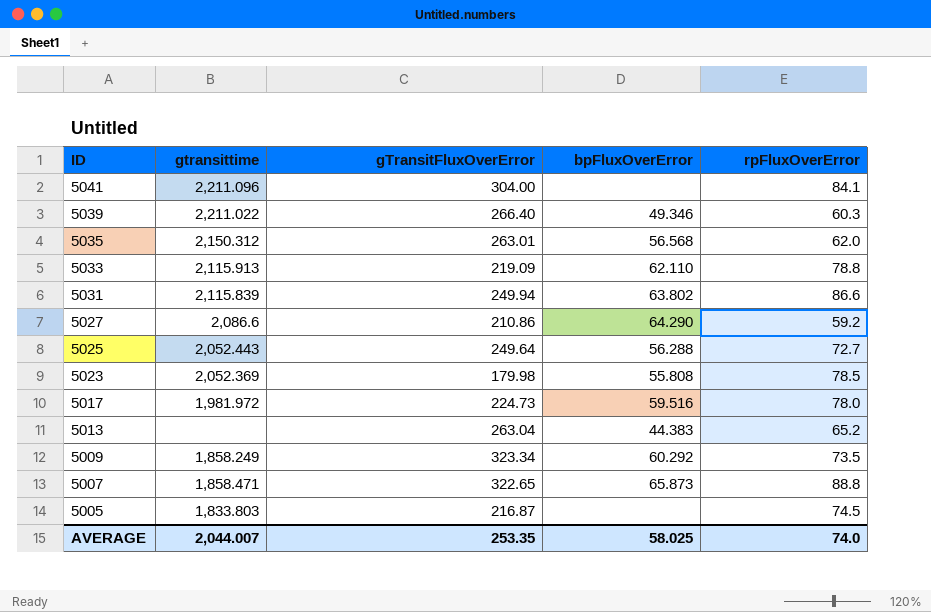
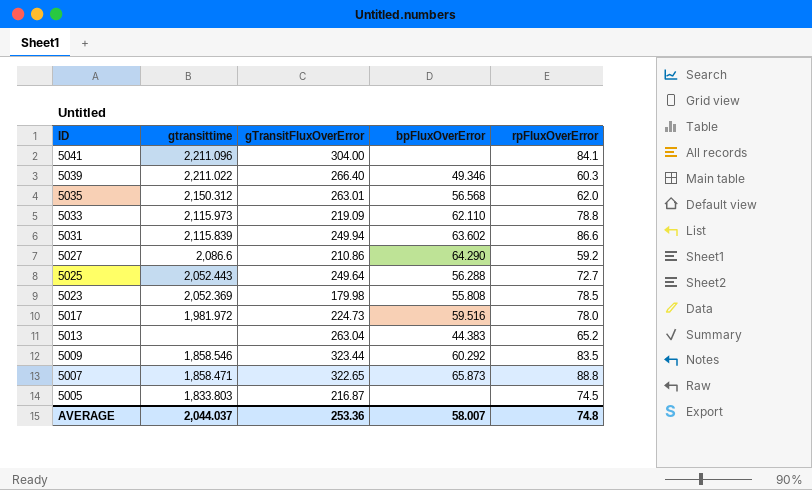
5033 | gtransittime: 2,115.913 -> 2,115.973
5031 | bpFluxOverError: 63.802 -> 63.602
5009 | gtransittime: 1,858.249 -> 1,858.546
5009 | gTransitFluxOverError: 323.34 -> 323.44
5009 | rpFluxOverError: 73.5 -> 83.5
AVERAGE | gtransittime: 2,044.007 -> 2,044.037
AVERAGE | gTransitFluxOverError: 253.35 -> 253.36
AVERAGE | bpFluxOverError: 58.025 -> 58.007
AVERAGE | rpFluxOverError: 74.0 -> 74.8

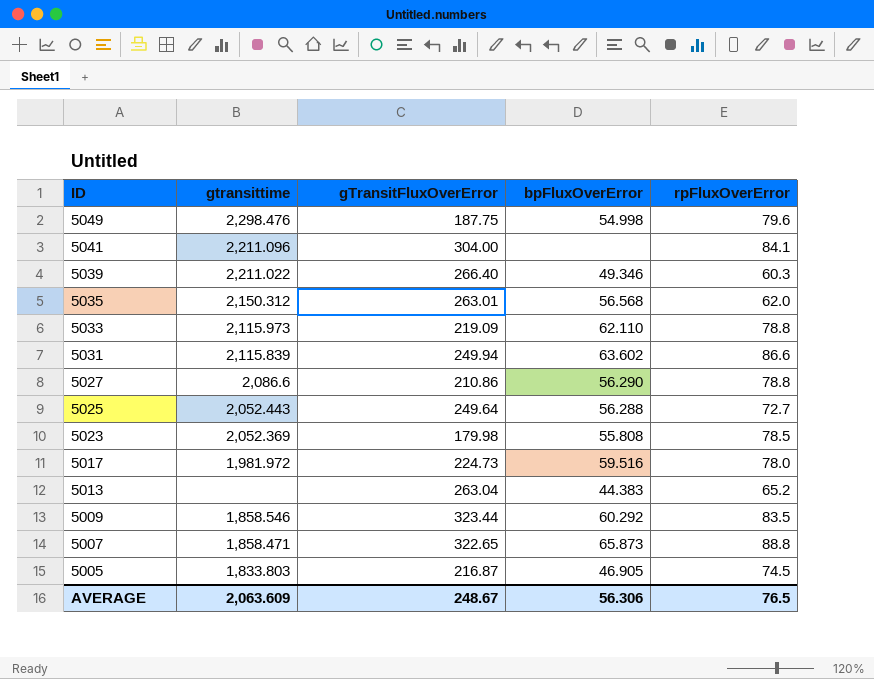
row 5049: none -> 2,298.476 | 187.75 | 54.998 | 79.6
5027 | bpFluxOverError: 64.290 -> 56.290
5027 | rpFluxOverError: 59.2 -> 78.8
5005 | bpFluxOverError: none -> 46.905
AVERAGE | gtransittime: 2,044.037 -> 2,063.609
AVERAGE | gTransitFluxOverError: 253.36 -> 248.67
AVERAGE | bpFluxOverError: 58.007 -> 56.306
AVERAGE | rpFluxOverError: 74.8 -> 76.5

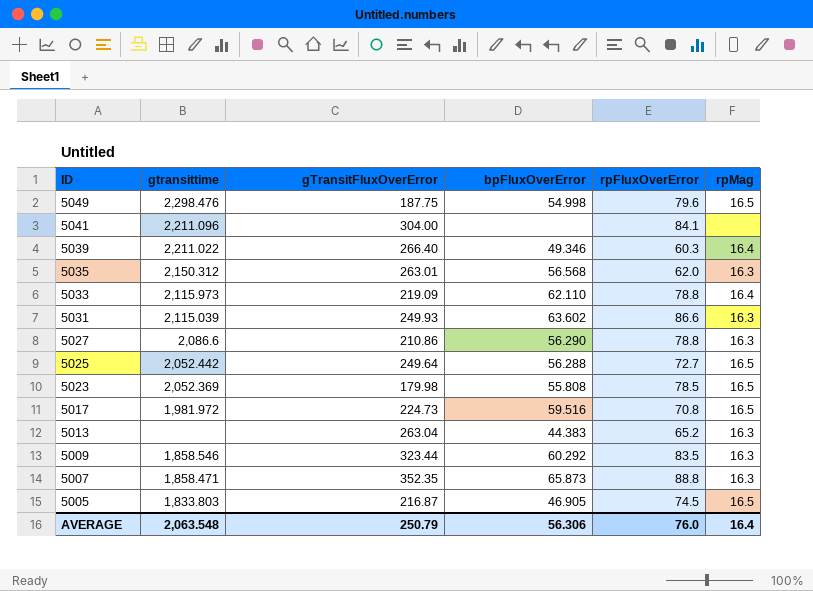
column rpMag | position: none -> 6
5031 | gtransittime: 2,115.839 -> 2,115.039
5031 | gTransitFluxOverError: 249.94 -> 249.93
5025 | gtransittime: 2,052.443 -> 2,052.442
5017 | rpFluxOverError: 78.0 -> 70.8
5007 | gTransitFluxOverError: 322.65 -> 352.35
AVERAGE | gtransittime: 2,063.609 -> 2,063.548
AVERAGE | gTransitFluxOverError: 248.67 -> 250.79
AVERAGE | rpFluxOverError: 76.5 -> 76.0

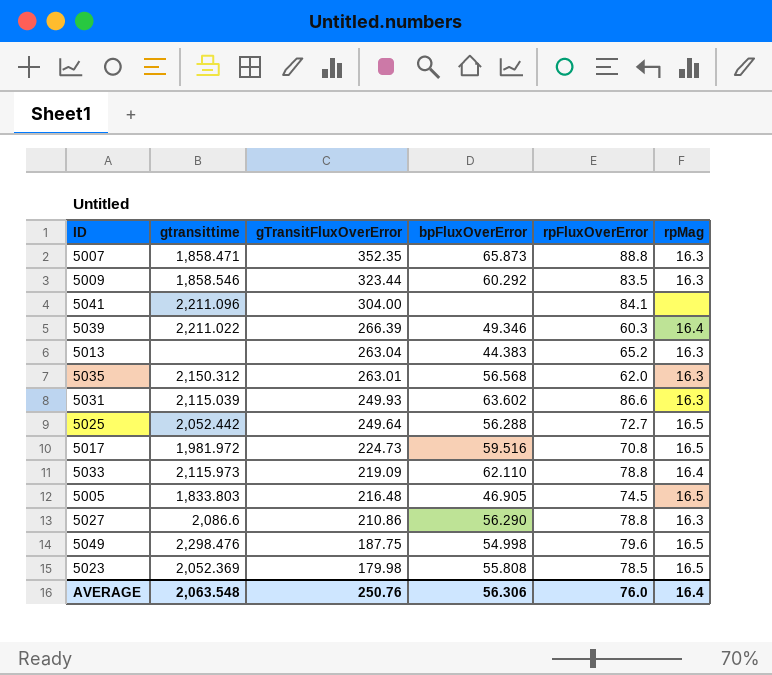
row order: ID descending -> gTransitFluxOverError descending
5039 | gTransitFluxOverError: 266.40 -> 266.39
5005 | gTransitFluxOverError: 216.87 -> 216.48
AVERAGE | gTransitFluxOverError: 250.79 -> 250.76

